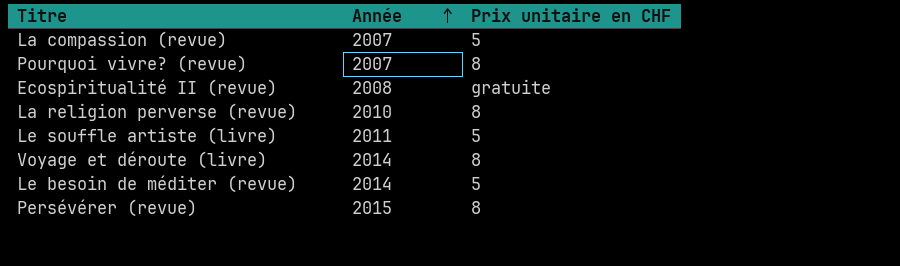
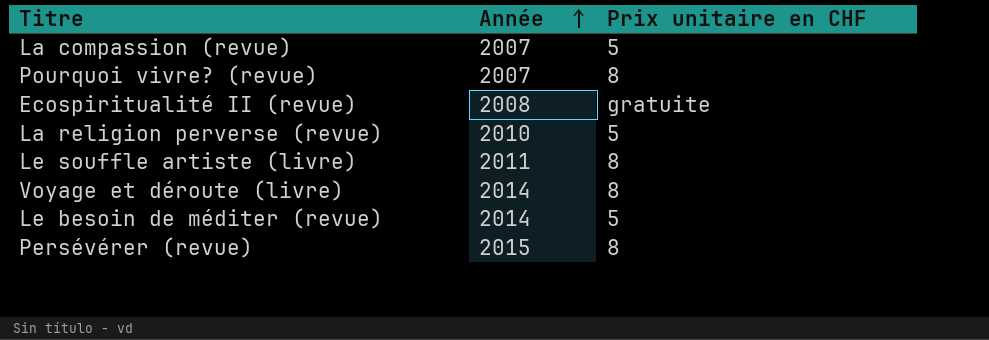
La religion perverse (revue) | Prix unitaire en CHF: 8 -> 5
Le souffle artiste (livre) | Prix unitaire en CHF: 5 -> 8

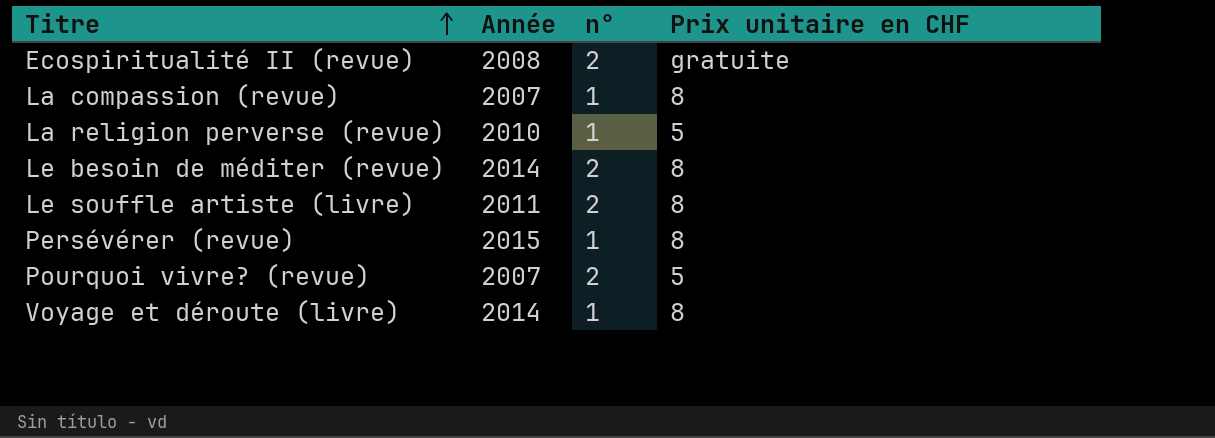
row order: Année ascending -> Titre ascending
column n° | position: none -> 3
La compassion (revue) | Prix unitaire en CHF: 5 -> 8
Le besoin de méditer (revue) | Prix unitaire en CHF: 5 -> 8
Pourquoi vivre? (revue) | Prix unitaire en CHF: 8 -> 5

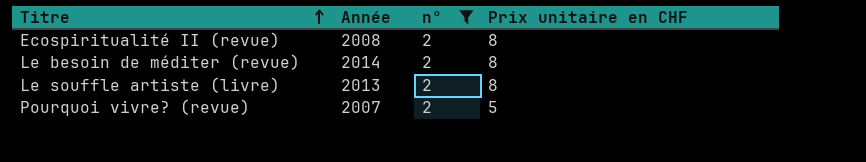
filter: none -> n° = 2
Ecospiritualité II (revue) | Prix unitaire en CHF: gratuite -> 8
Le souffle artiste (livre) | Année: 2011 -> 2013

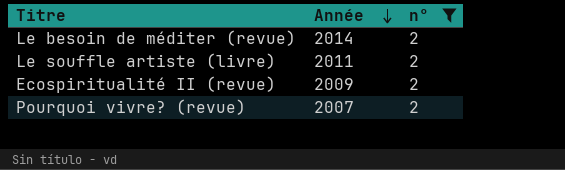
row order: Titre ascending -> Année descending
column Prix unitaire en CHF | position: 4 -> none
Le souffle artiste (livre) | Année: 2013 -> 2011
Ecospiritualité II (revue) | Année: 2008 -> 2009

